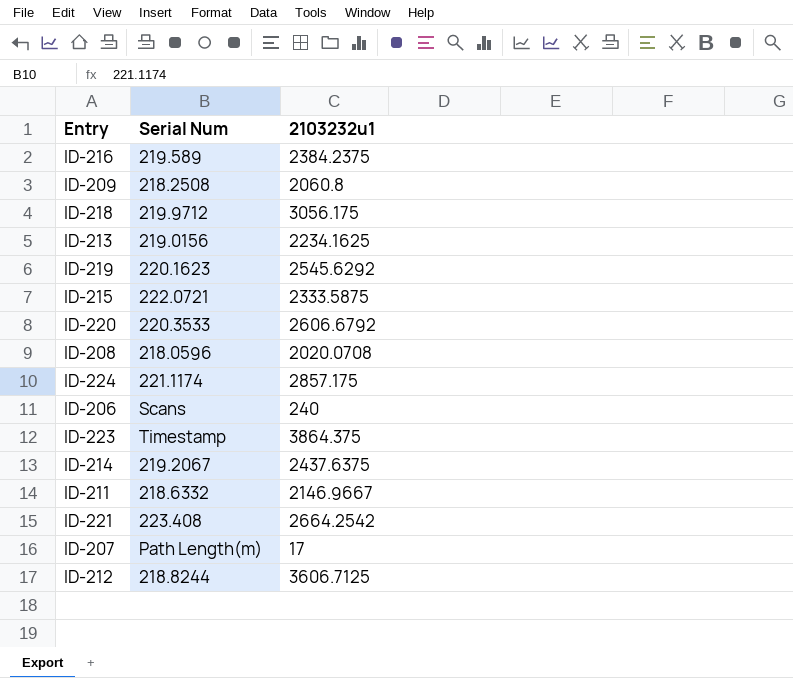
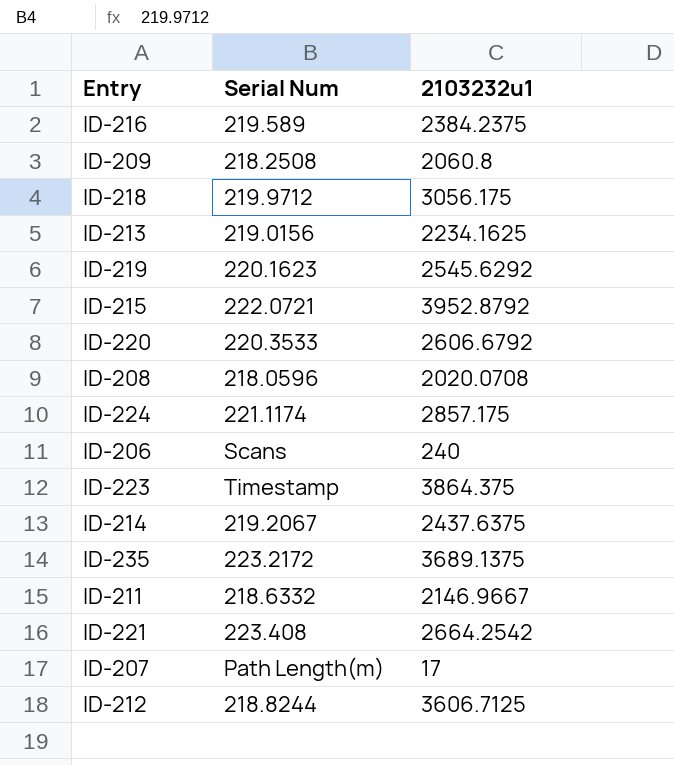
ID-215 | 2103232u1: 2333.5875 -> 3952.8792
row ID-235: none -> 223.2172 | 3689.1375

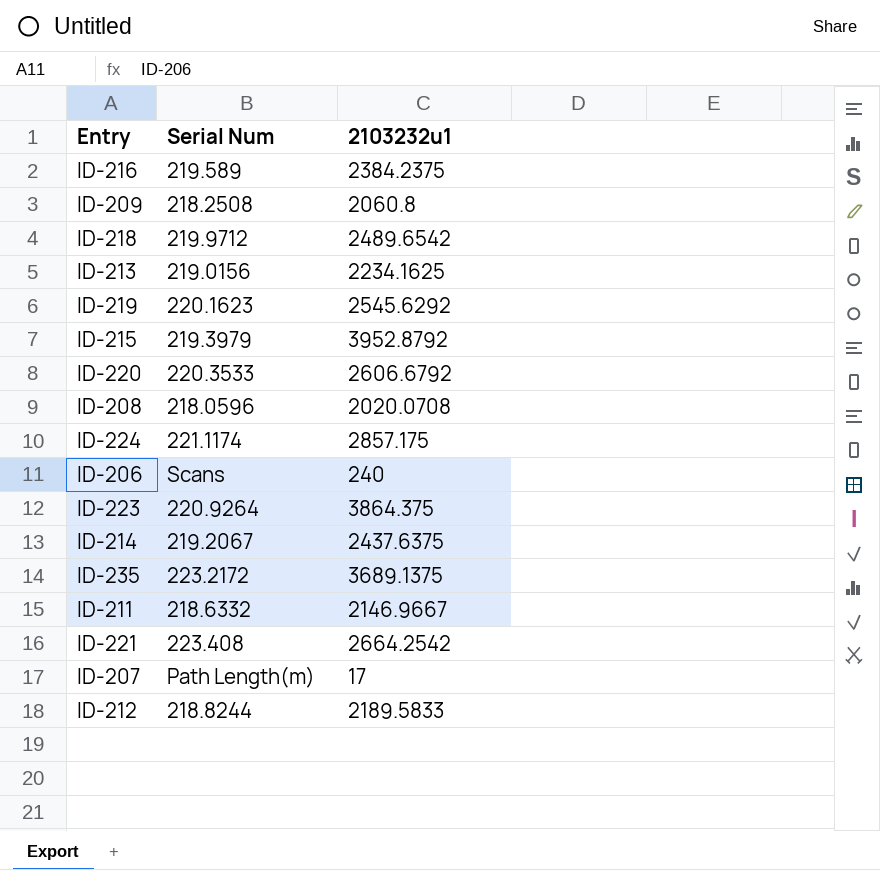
ID-218 | 2103232u1: 3056.175 -> 2489.6542
ID-215 | Serial Num: 222.0721 -> 219.3979
ID-223 | Serial Num: Timestamp -> 220.9264
ID-212 | 2103232u1: 3606.7125 -> 2189.5833

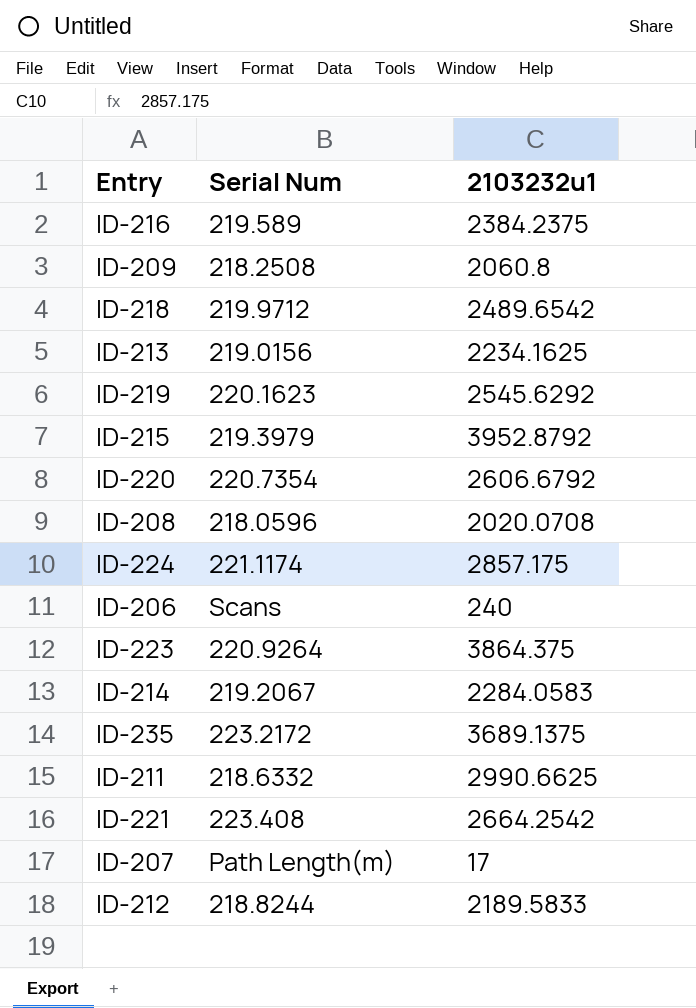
ID-220 | Serial Num: 220.3533 -> 220.7354
ID-214 | 2103232u1: 2437.6375 -> 2284.0583
ID-211 | 2103232u1: 2146.9667 -> 2990.6625

